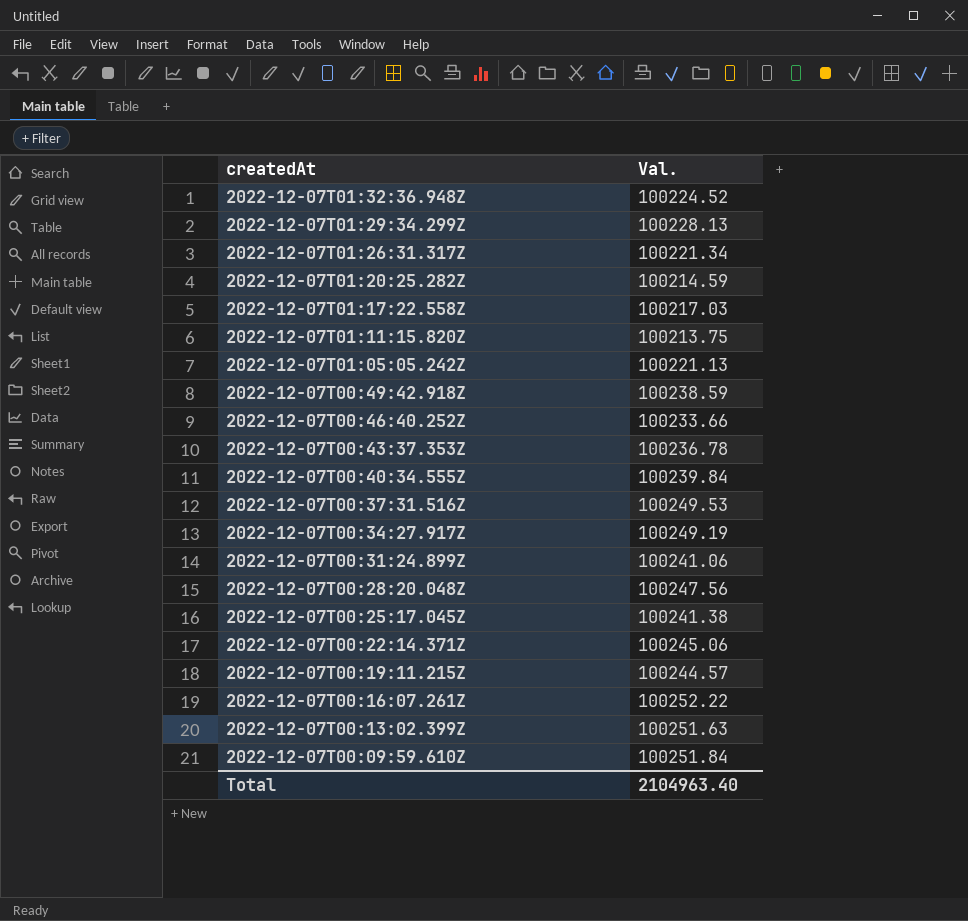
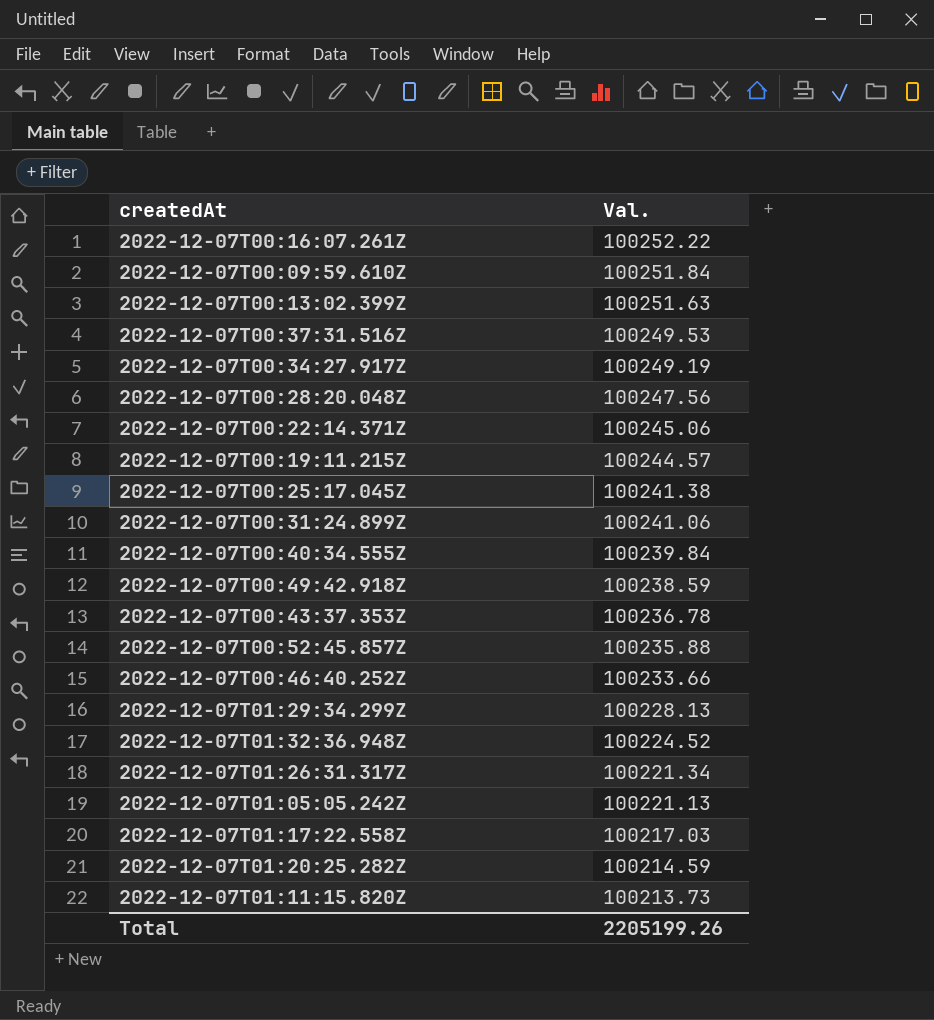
row order: createdAt descending -> Val. descending
row 2022-12-07T00:52:45.857Z: none -> 100235.88
2022-12-07T01:11:15.820Z | Val.: 100213.75 -> 100213.73
Total | Val.: 2104963.40 -> 2205199.26

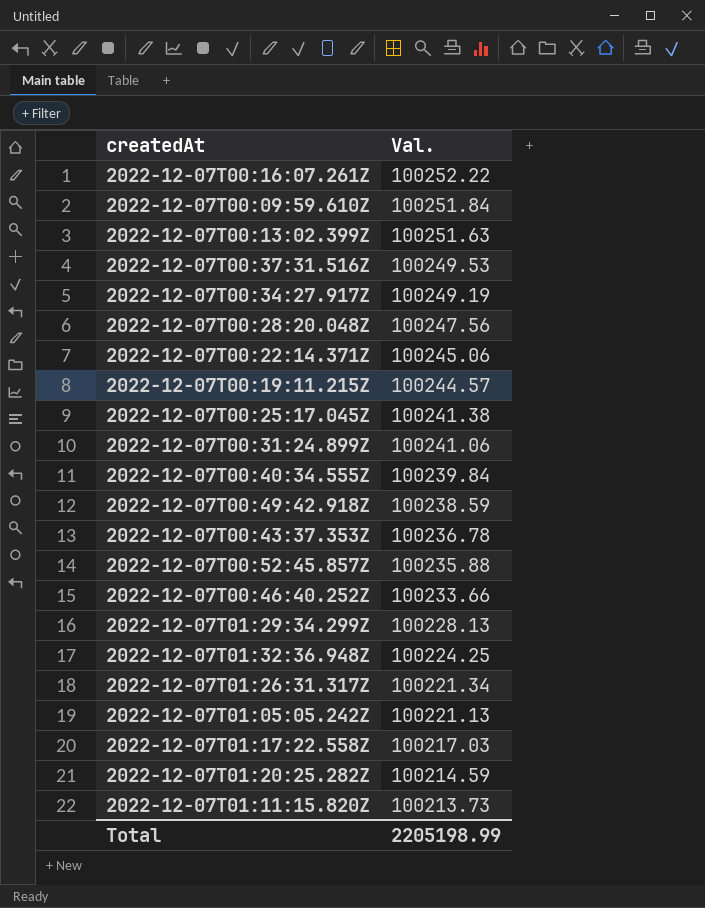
2022-12-07T01:32:36.948Z | Val.: 100224.52 -> 100224.25
Total | Val.: 2205199.26 -> 2205198.99

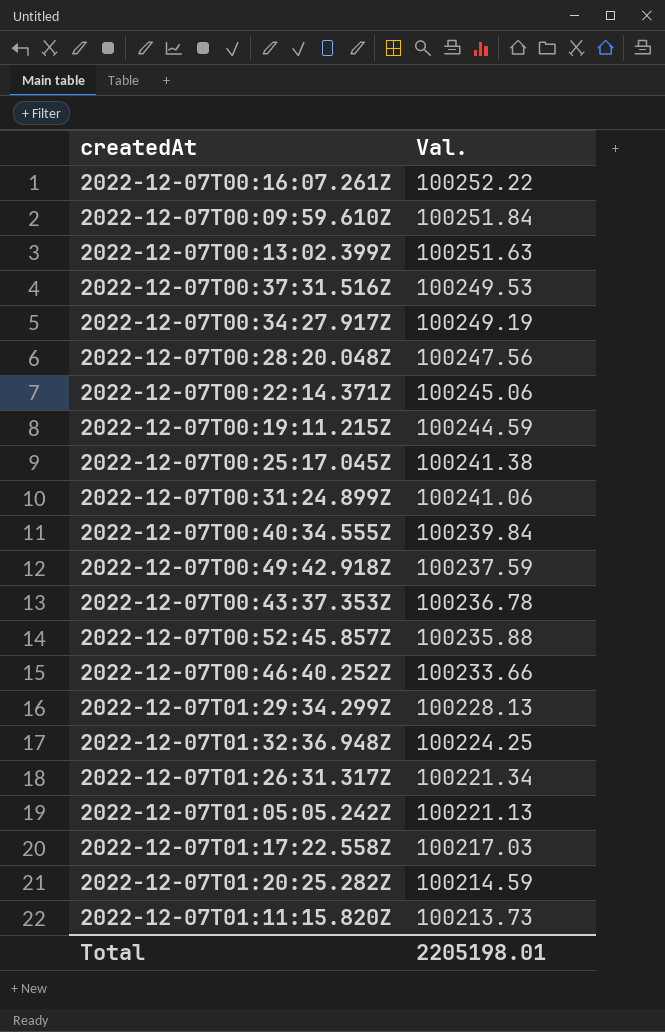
2022-12-07T00:19:11.215Z | Val.: 100244.57 -> 100244.59
2022-12-07T00:49:42.918Z | Val.: 100238.59 -> 100237.59
Total | Val.: 2205198.99 -> 2205198.01

